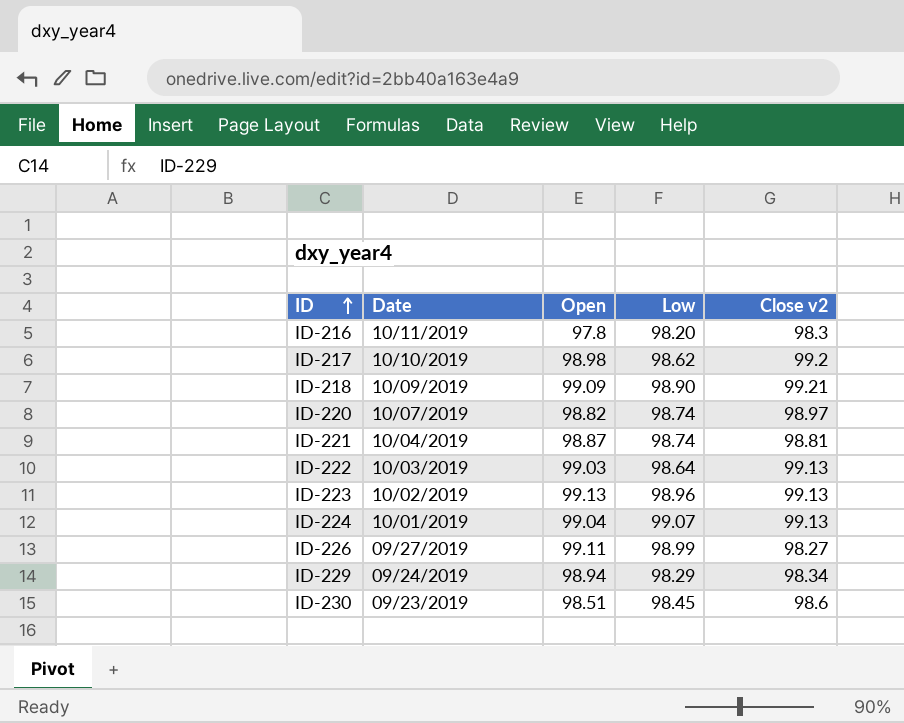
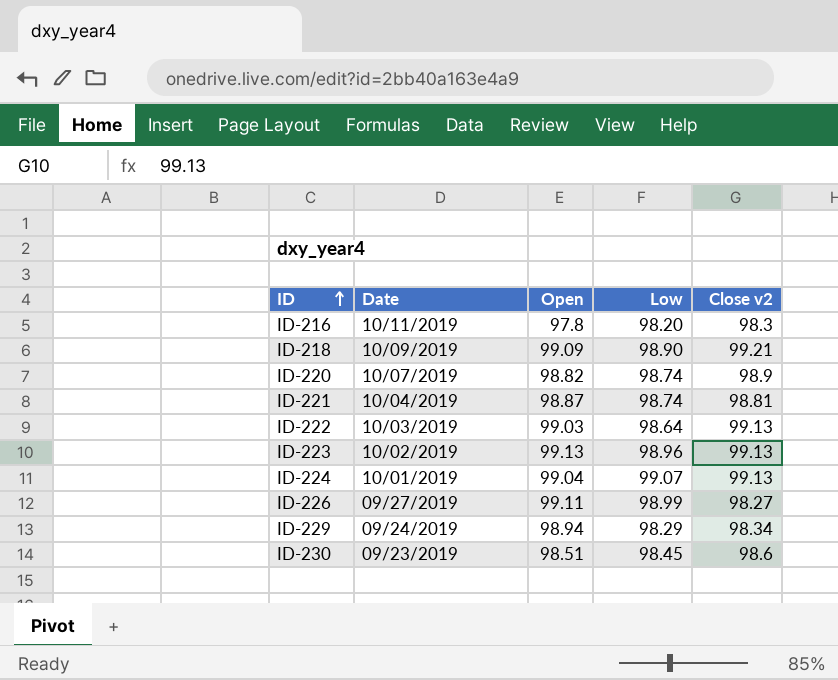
row ID-217: 10/10/2019 | 98.98 | 98.62 | 99.2 -> none
ID-220 | Close v2: 98.97 -> 98.9

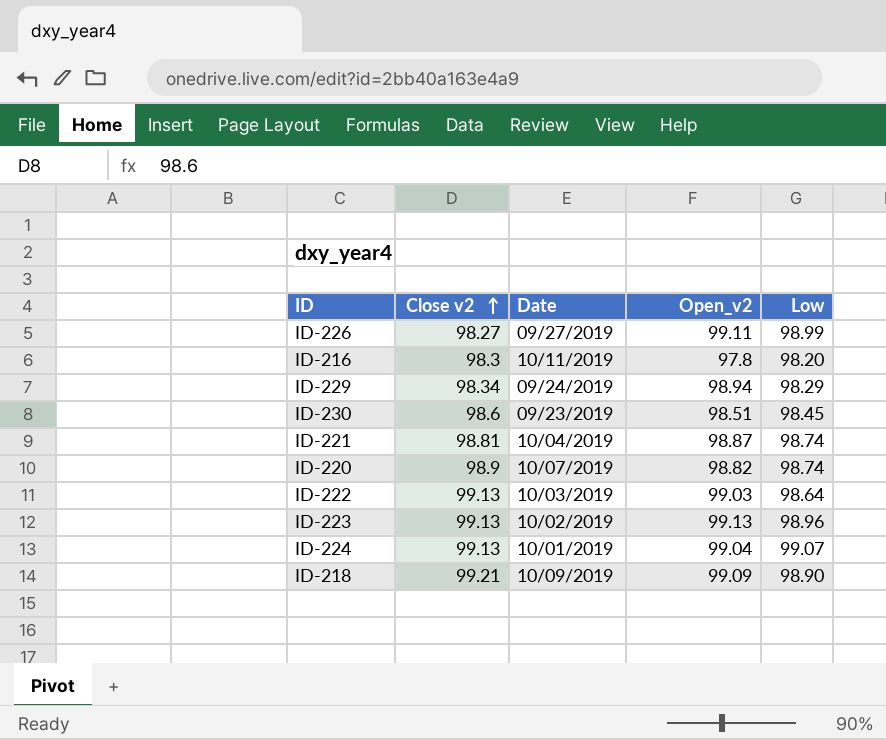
row order: ID ascending -> Close v2 ascending
column Close v2 | position: 5 -> 2
column name: Open -> Open_v2

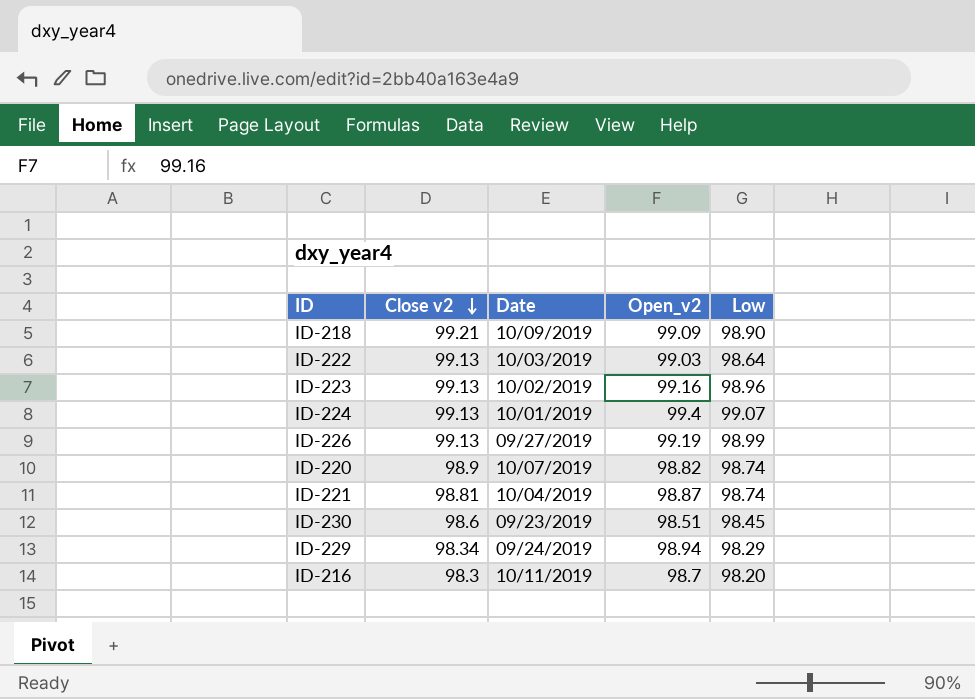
row order: Close v2 ascending -> Close v2 descending
ID-223 | Open_v2: 99.13 -> 99.16
ID-224 | Open_v2: 99.04 -> 99.4
ID-226 | Close v2: 98.27 -> 99.13
ID-226 | Open_v2: 99.11 -> 99.19
ID-216 | Open_v2: 97.8 -> 98.7

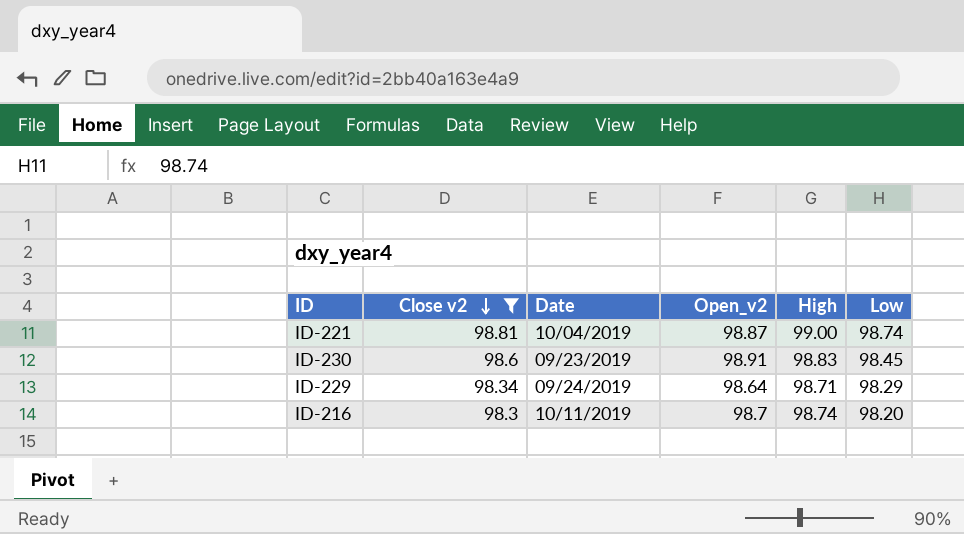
filter: none -> Close v2 <= 98.81
column High | position: none -> 5
ID-230 | Open_v2: 98.51 -> 98.91
ID-229 | Open_v2: 98.94 -> 98.64

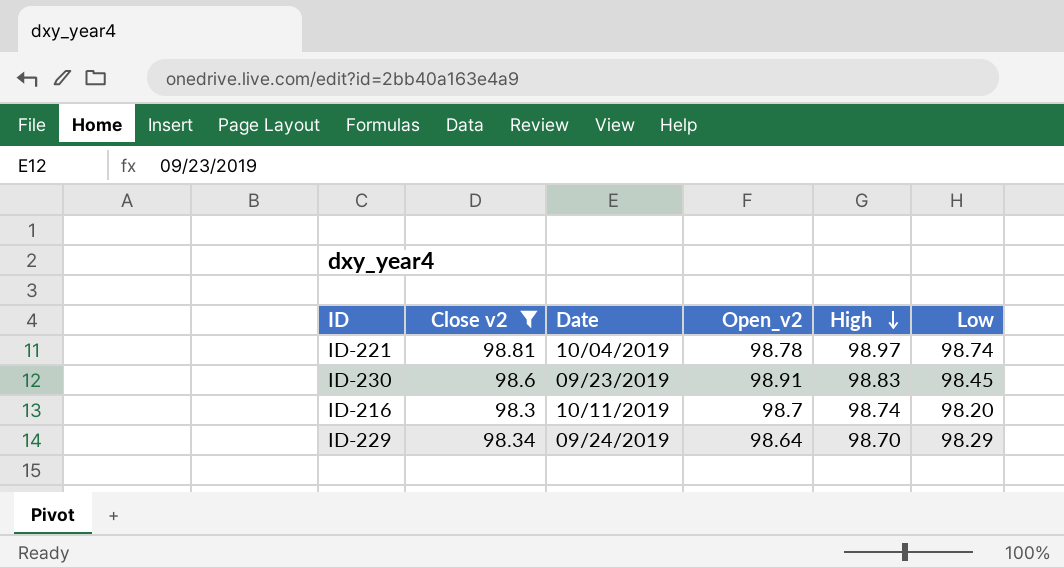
row order: Close v2 descending -> High descending
ID-221 | Open_v2: 98.87 -> 98.78
ID-221 | High: 99.00 -> 98.97
ID-229 | High: 98.71 -> 98.70

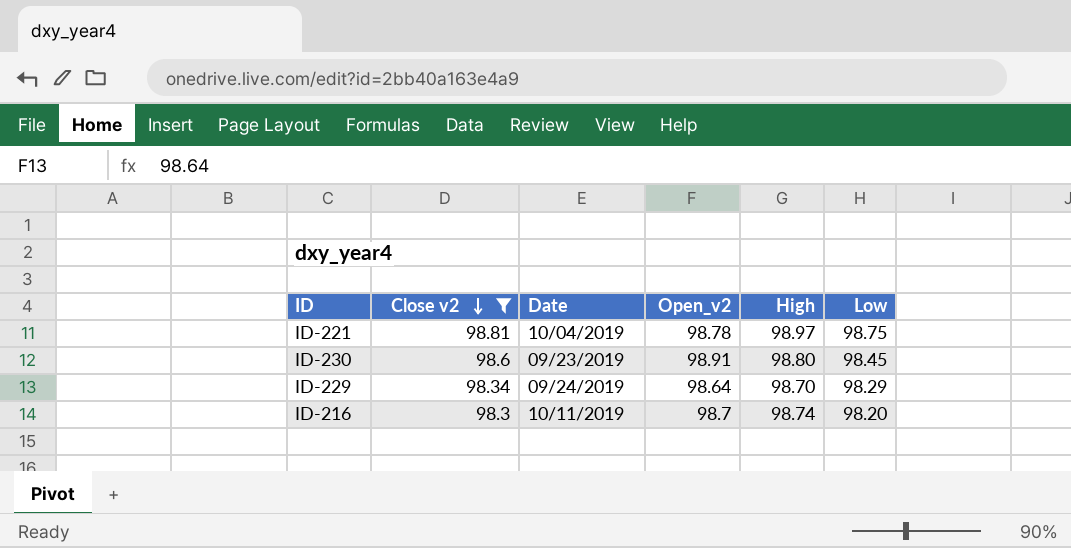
row order: High descending -> Close v2 descending
ID-221 | Low: 98.74 -> 98.75
ID-230 | High: 98.83 -> 98.80

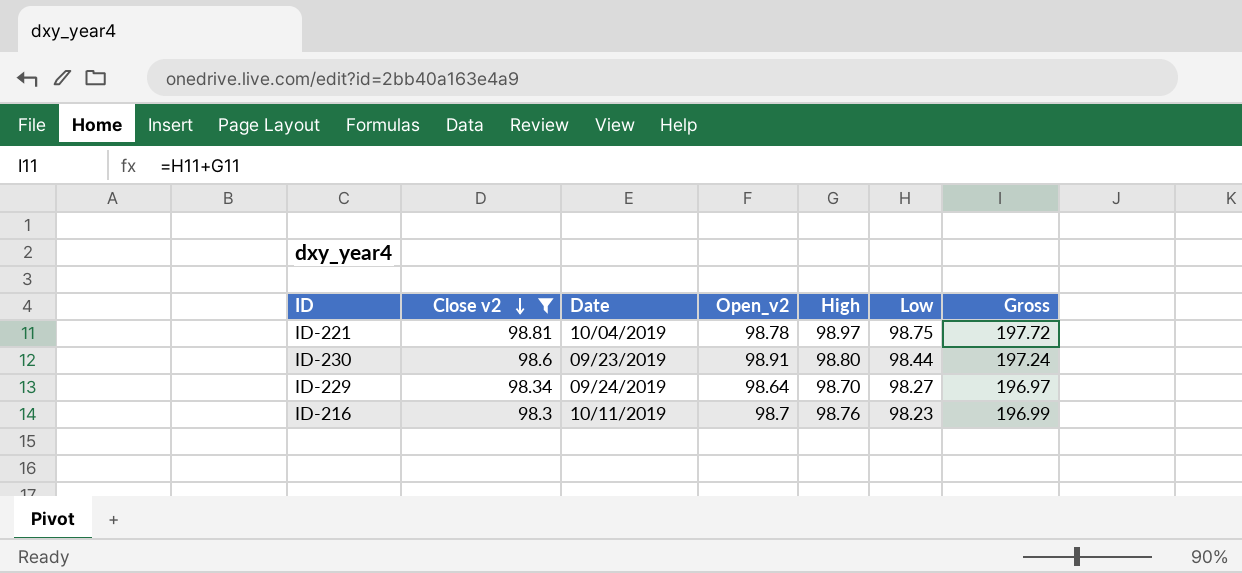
column Gross | formula: none -> [High] + [Low]
ID-230 | Low: 98.45 -> 98.44
ID-229 | Low: 98.29 -> 98.27
ID-216 | High: 98.74 -> 98.76
ID-216 | Low: 98.20 -> 98.23

